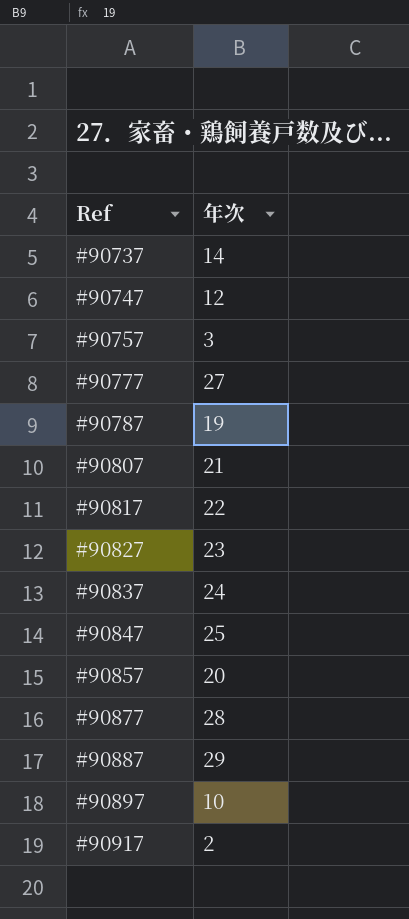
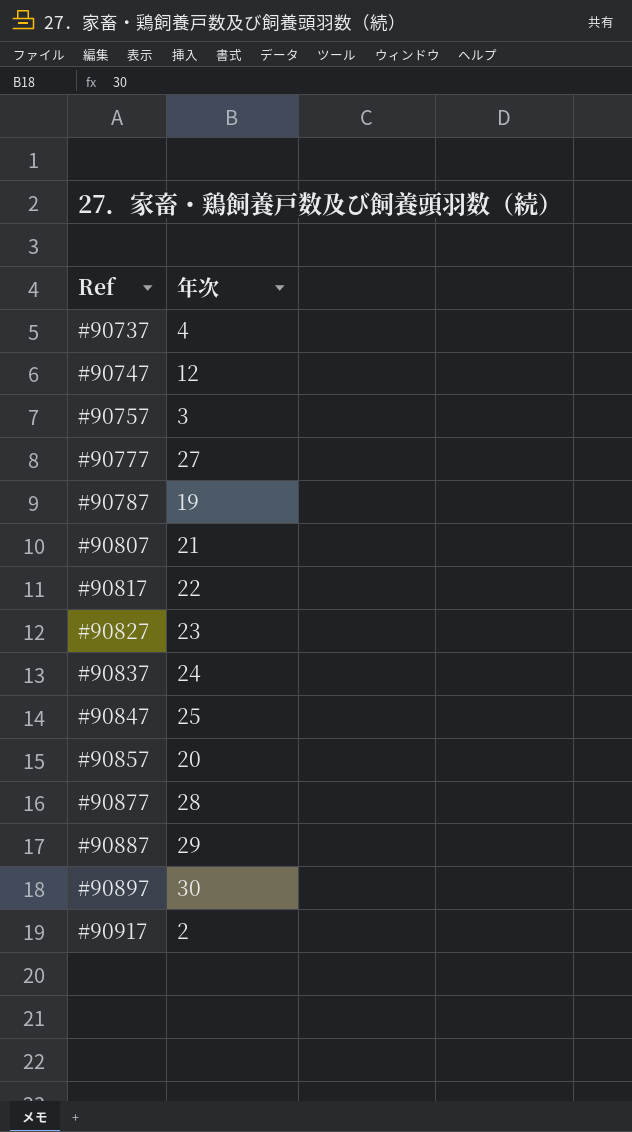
#90737 | 年次: 14 -> 4
#90897 | 年次: 10 -> 30

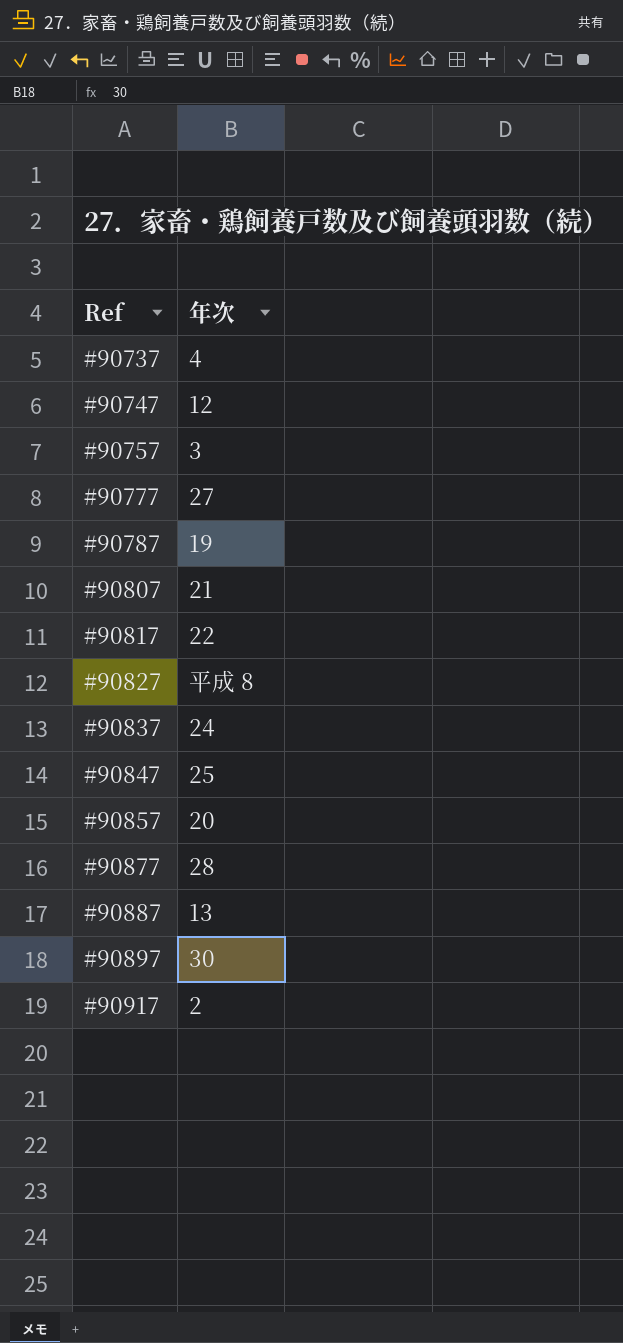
#90827 | 年次: 23 -> 平成 8
#90887 | 年次: 29 -> 13

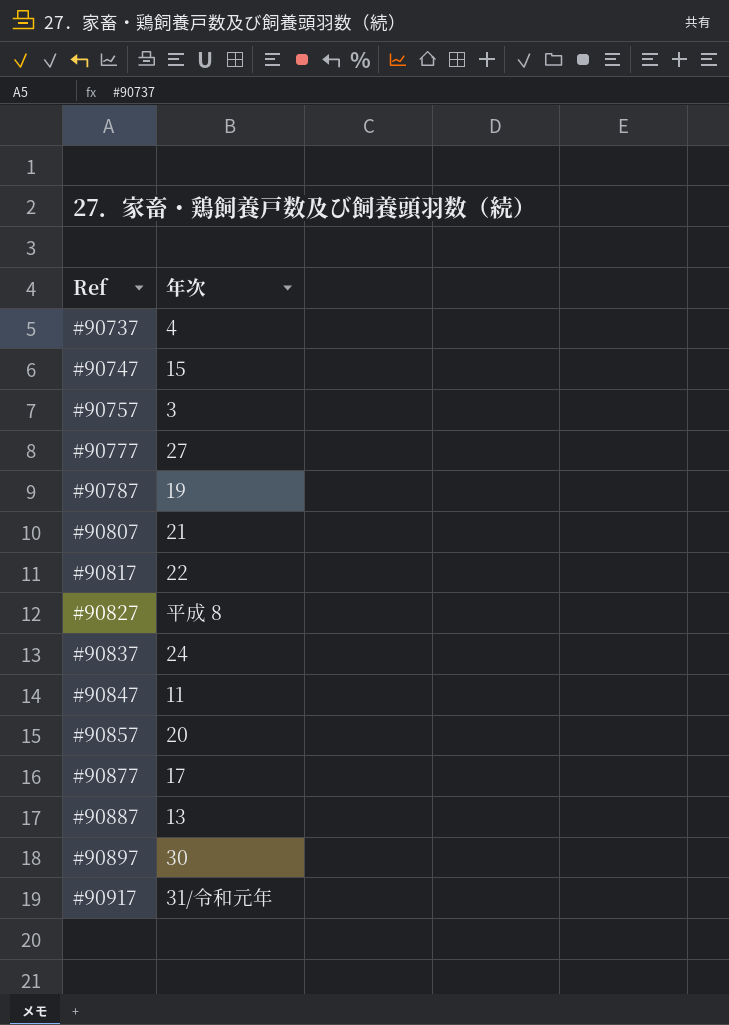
#90747 | 年次: 12 -> 15
#90847 | 年次: 25 -> 11
#90877 | 年次: 28 -> 17
#90917 | 年次: 2 -> 31/令和元年

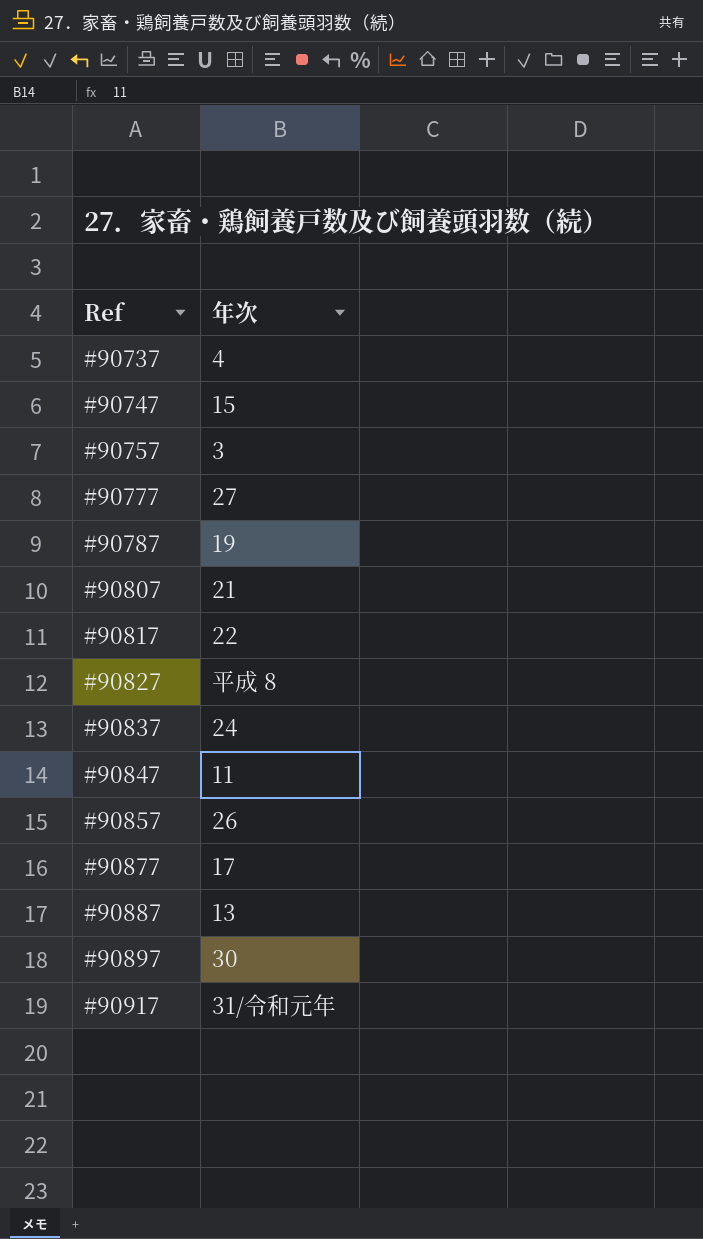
#90857 | 年次: 20 -> 26

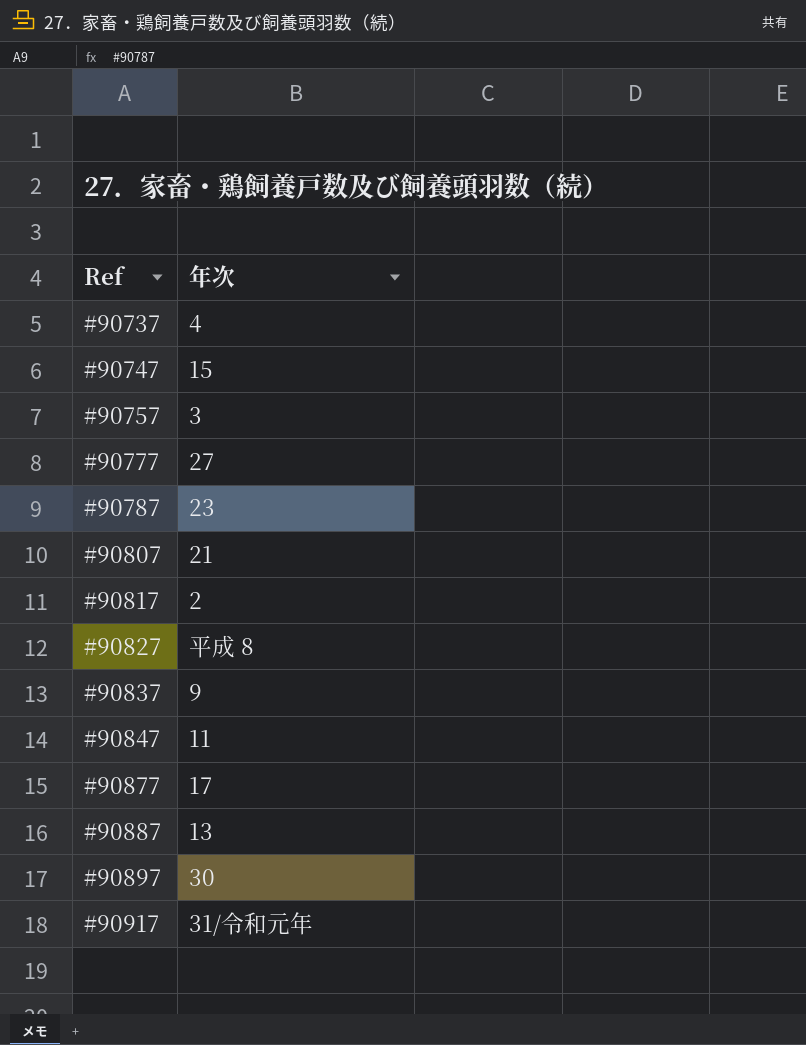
row #90857: 26 -> none
#90787 | 年次: 19 -> 23
#90817 | 年次: 22 -> 2
#90837 | 年次: 24 -> 9

